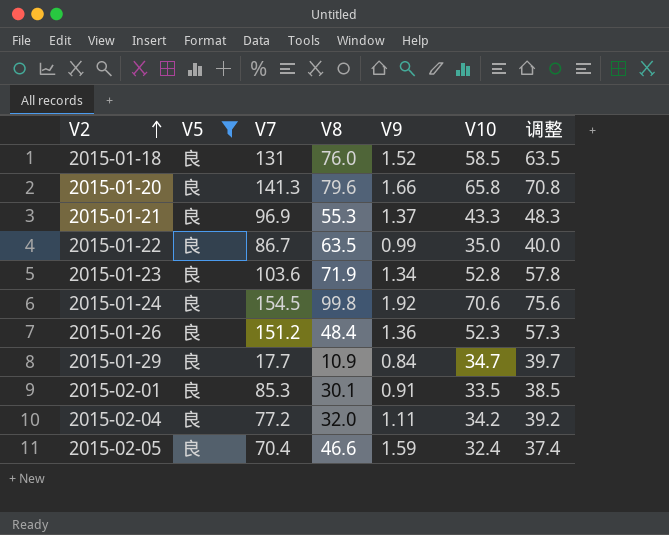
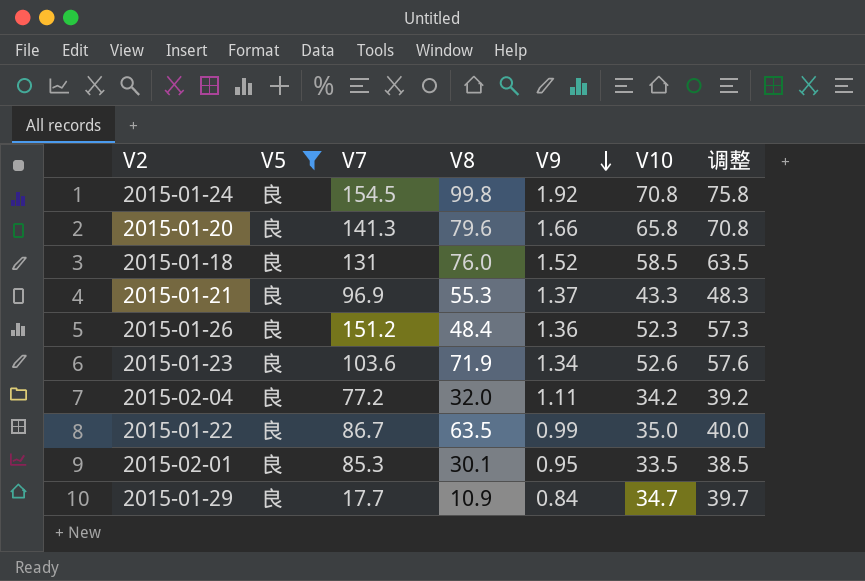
row order: V2 ascending -> V9 descending
row 2015-02-05: 良 | 70.4 | 46.6 | 1.59 | 32.4 | 37.4 -> none
2015-01-24 | V10: 70.6 -> 70.8
2015-01-24 | 调整: 75.6 -> 75.8
2015-01-23 | V10: 52.8 -> 52.6
2015-01-23 | 调整: 57.8 -> 57.6
2015-02-01 | V9: 0.91 -> 0.95

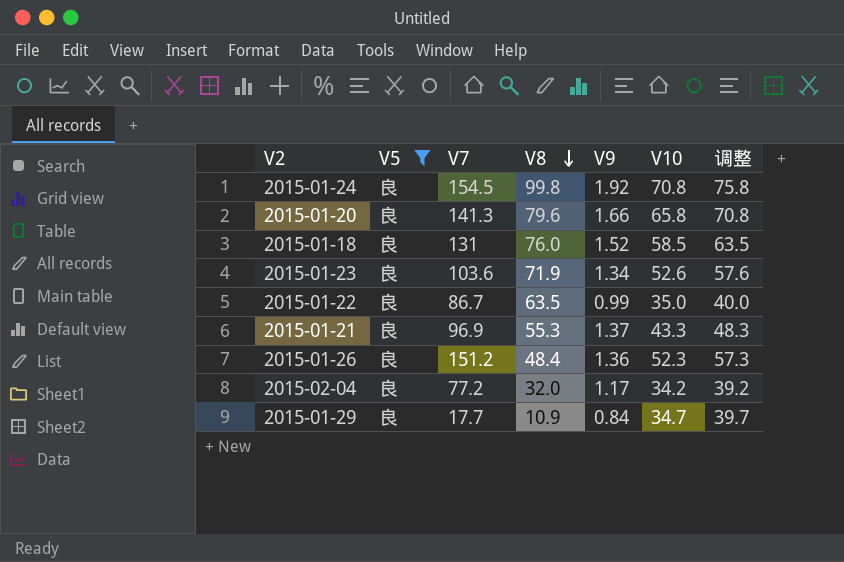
row order: V9 descending -> V8 descending
row 2015-02-01: 良 | 85.3 | 30.1 | 0.95 | 33.5 | 38.5 -> none
2015-02-04 | V9: 1.11 -> 1.17

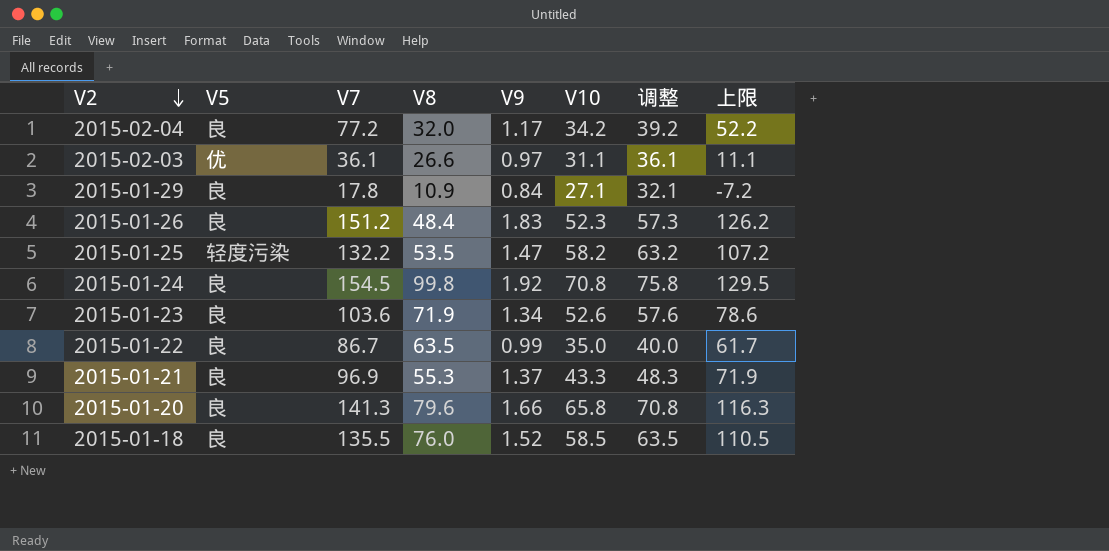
filter: V5 = 良 -> none
row order: V8 descending -> V2 descending
column 上限 | formula: none -> [V7] - 25
2015-01-29 | V7: 17.7 -> 17.8
2015-01-29 | V10: 34.7 -> 27.1
2015-01-29 | 调整: 39.7 -> 32.1
2015-01-26 | V9: 1.36 -> 1.83
2015-01-18 | V7: 131 -> 135.5

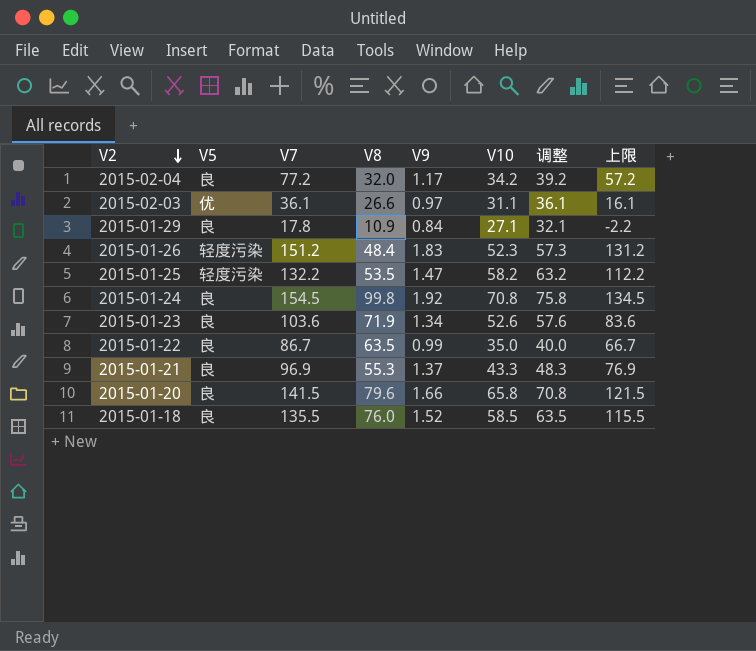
column 上限 | formula: [V7] - 25 -> [V7] - 20
2015-01-26 | V5: 良 -> 轻度污染
2015-01-20 | V7: 141.3 -> 141.5

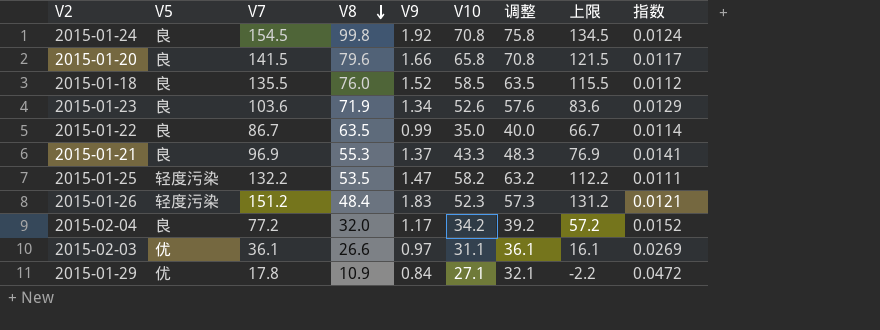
row order: V2 descending -> V8 descending
column 指数 | formula: none -> [V9] / [V7]
2015-01-29 | V5: 良 -> 优

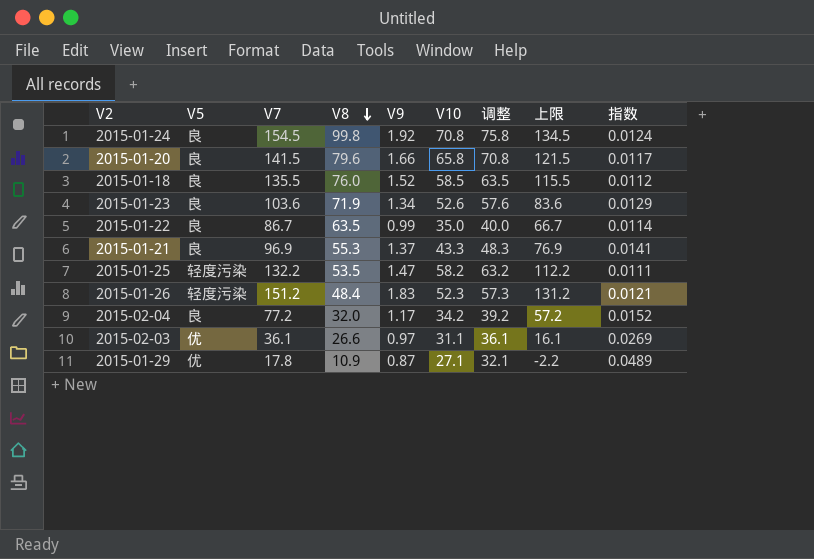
2015-01-29 | V9: 0.84 -> 0.87
2015-01-29 | 指数: 0.0472 -> 0.0489

